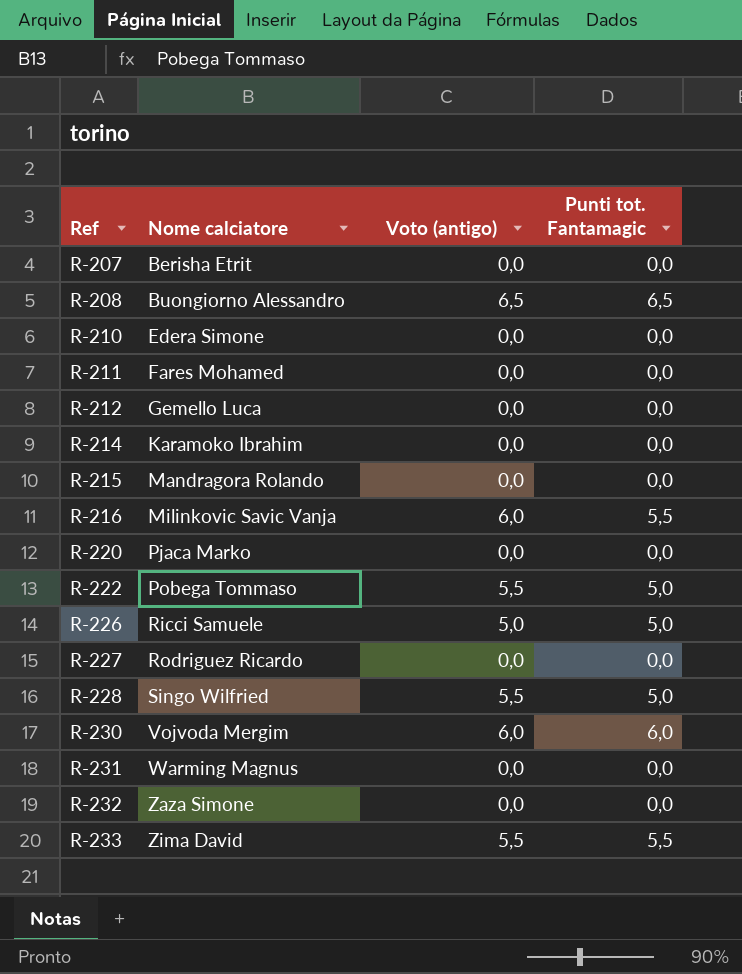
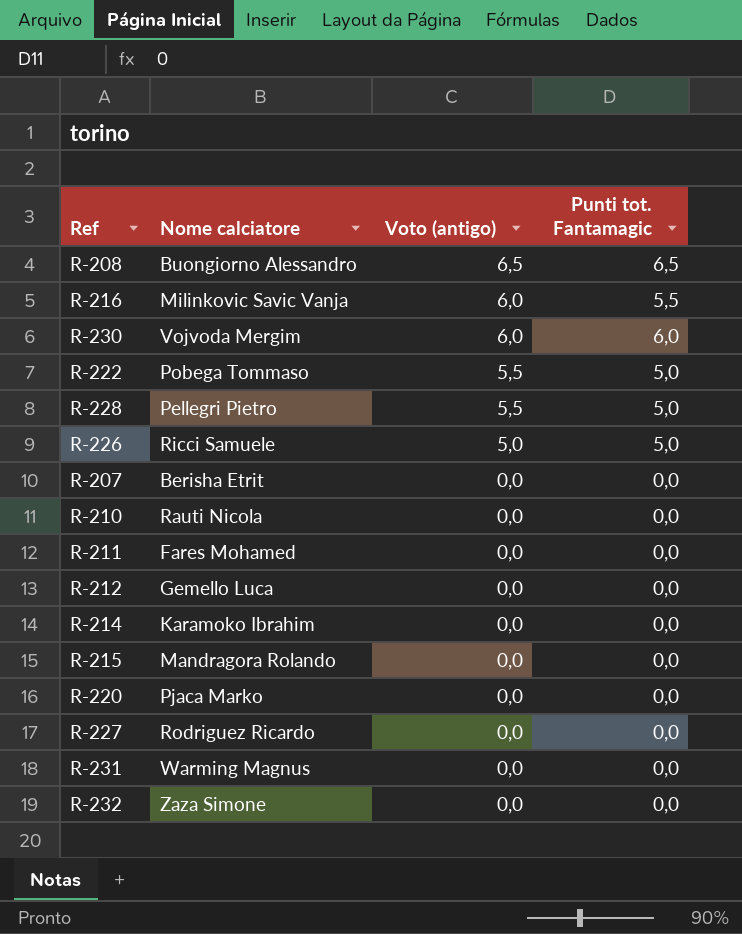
row order: Ref ascending -> Voto (antigo) descending
row R-233: Zima David | 5,5 | 5,5 -> none
R-228 | Nome calciatore: Singo Wilfried -> Pellegri Pietro
R-210 | Nome calciatore: Edera Simone -> Rauti Nicola

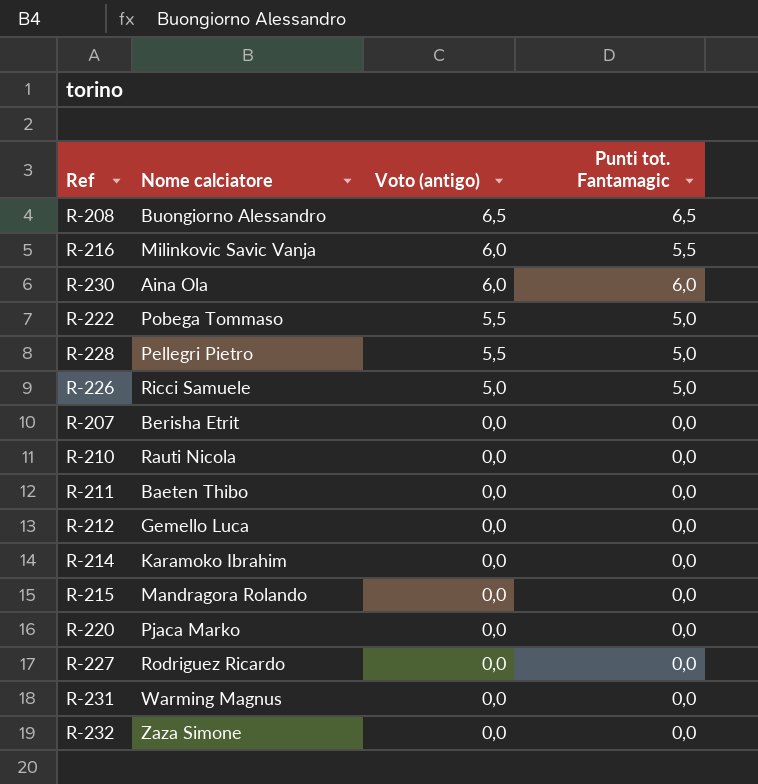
R-230 | Nome calciatore: Vojvoda Mergim -> Aina Ola
R-211 | Nome calciatore: Fares Mohamed -> Baeten Thibo

